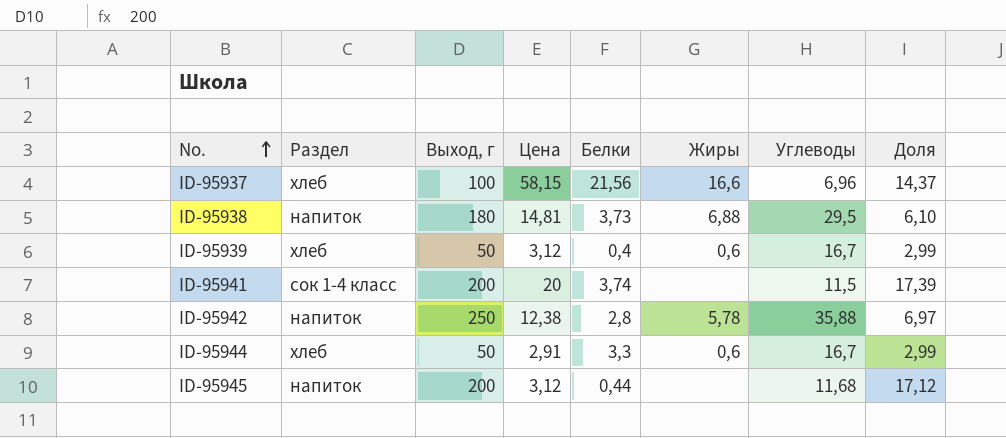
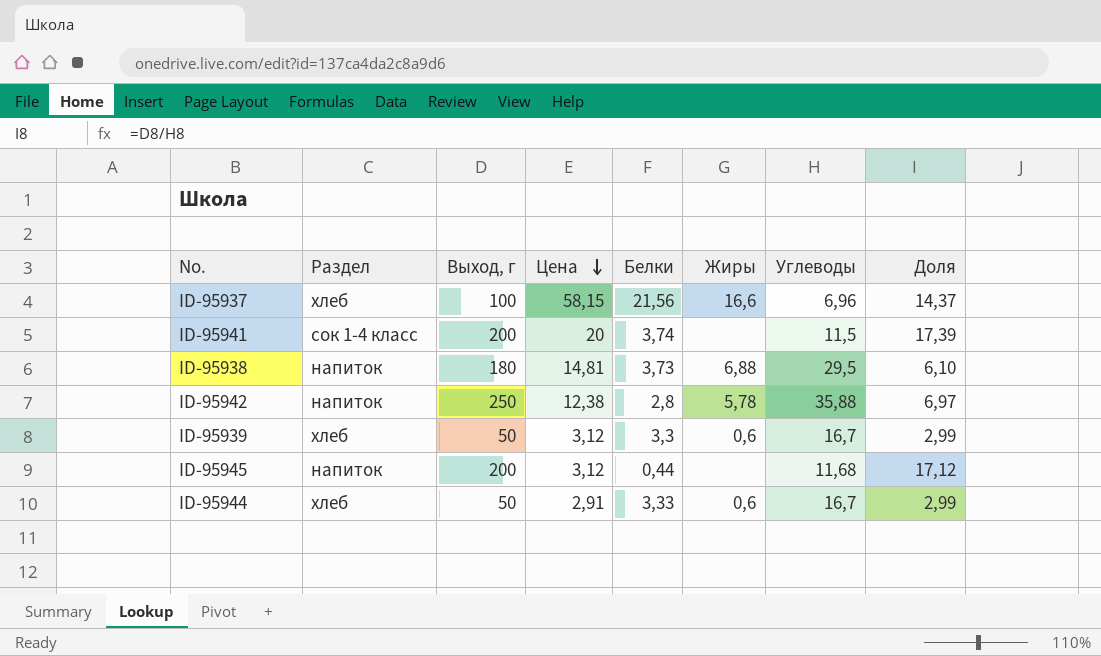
row order: No. ascending -> Цена descending
ID-95939 | Белки: 0,4 -> 3,3
ID-95944 | Белки: 3,3 -> 3,33

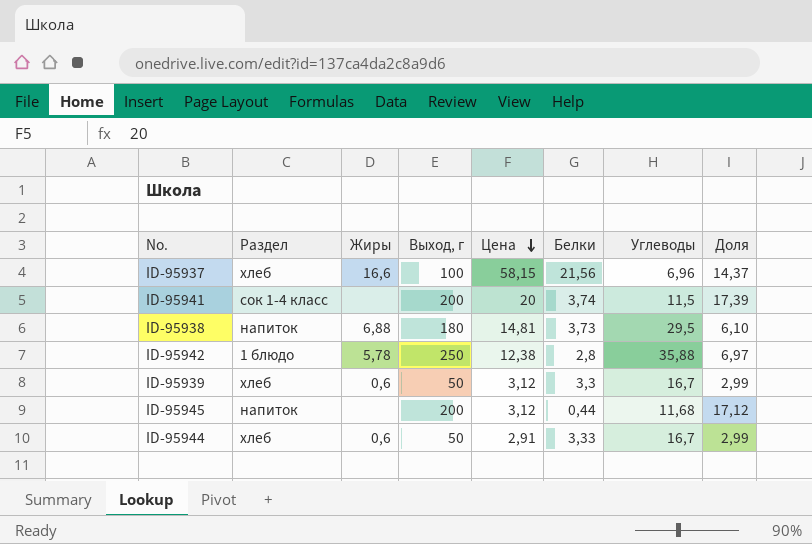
column Жиры | position: 6 -> 3
ID-95942 | Раздел: напиток -> 1 блюдо

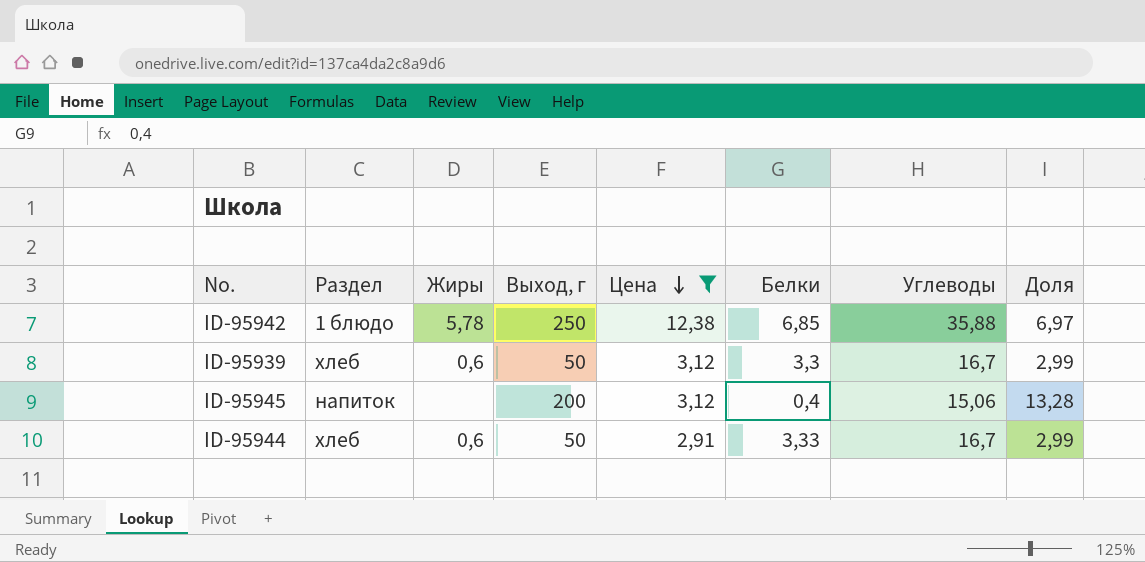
filter: none -> Цена <= 12,38
ID-95942 | Белки: 2,8 -> 6,85
ID-95945 | Белки: 0,44 -> 0,4
ID-95945 | Углеводы: 11,68 -> 15,06
ID-95945 | Доля: 17,12 -> 13,28

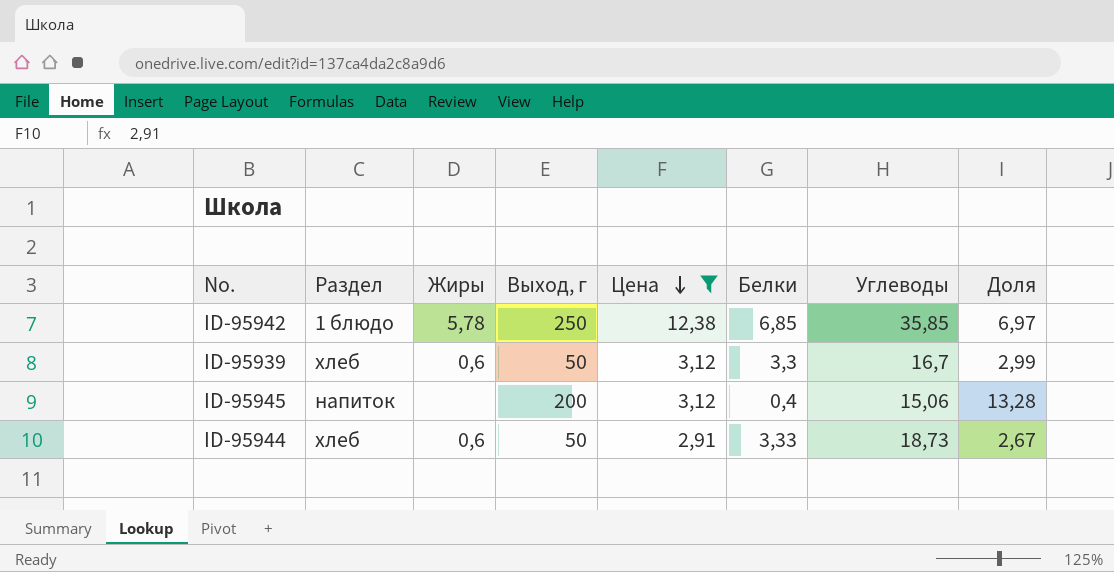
ID-95942 | Углеводы: 35,88 -> 35,85
ID-95944 | Углеводы: 16,7 -> 18,73
ID-95944 | Доля: 2,99 -> 2,67

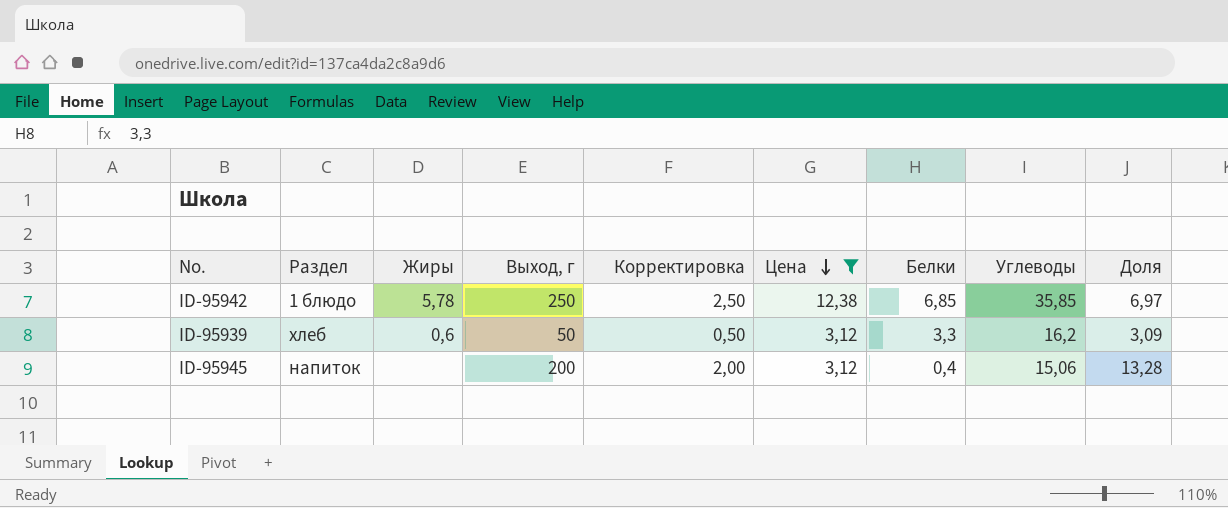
column Корректировка | formula: none -> [Выход, г] * 0,01
row ID-95944: хлеб | 0,6 | 50 | 2,91 | 3,33 | 18,73 | 2,67 -> none
ID-95939 | Углеводы: 16,7 -> 16,2
ID-95939 | Доля: 2,99 -> 3,09

